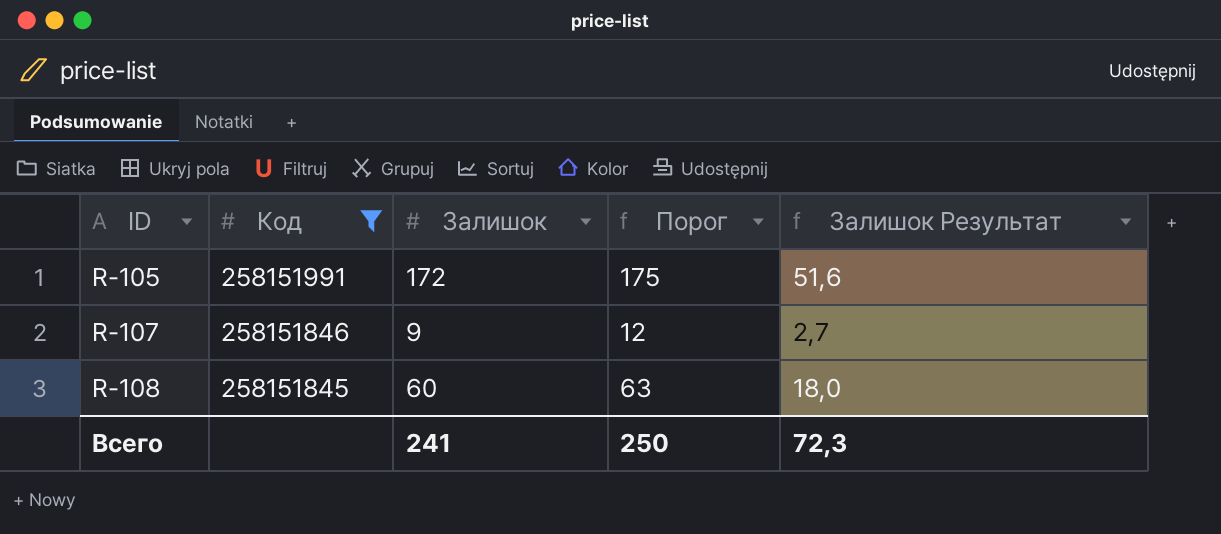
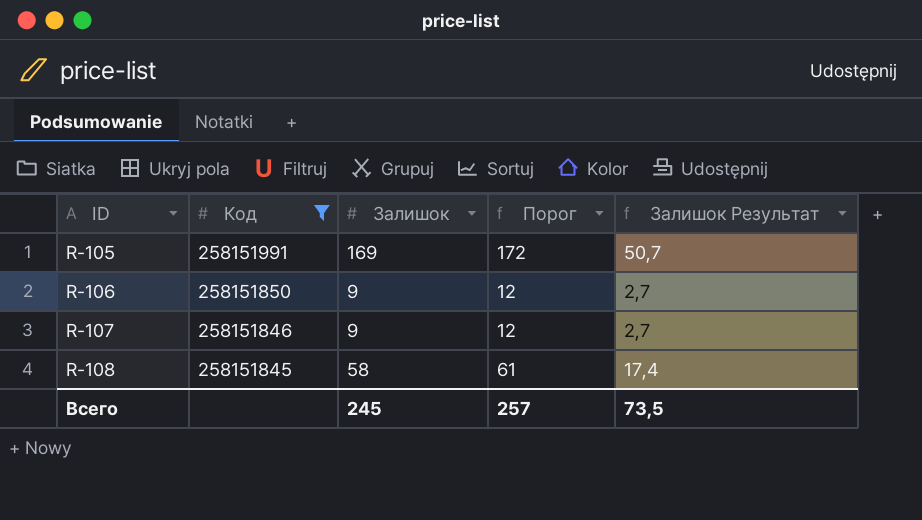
R-105 | Залишок: 172 -> 169
R-105 | Порог: 175 -> 172
R-105 | Залишок Результат: 51,6 -> 50,7
row R-106: none -> 258151850 | 9 | 12 | 2,7
R-108 | Залишок: 60 -> 58
R-108 | Порог: 63 -> 61
R-108 | Залишок Результат: 18,0 -> 17,4
Всего | Залишок: 241 -> 245
Всего | Порог: 250 -> 257
Всего | Залишок Результат: 72,3 -> 73,5

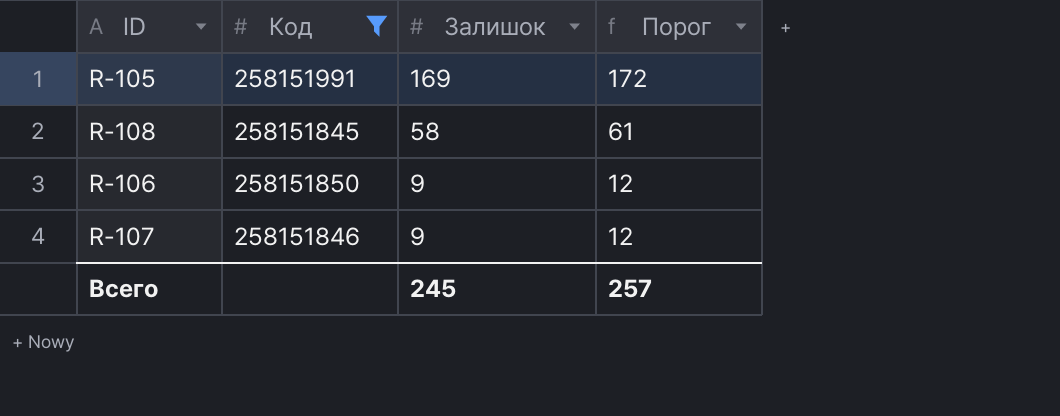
row order: ID ascending -> Залишок descending
column Залишок Результат | formula: [Залишок] * 0,3 -> none

